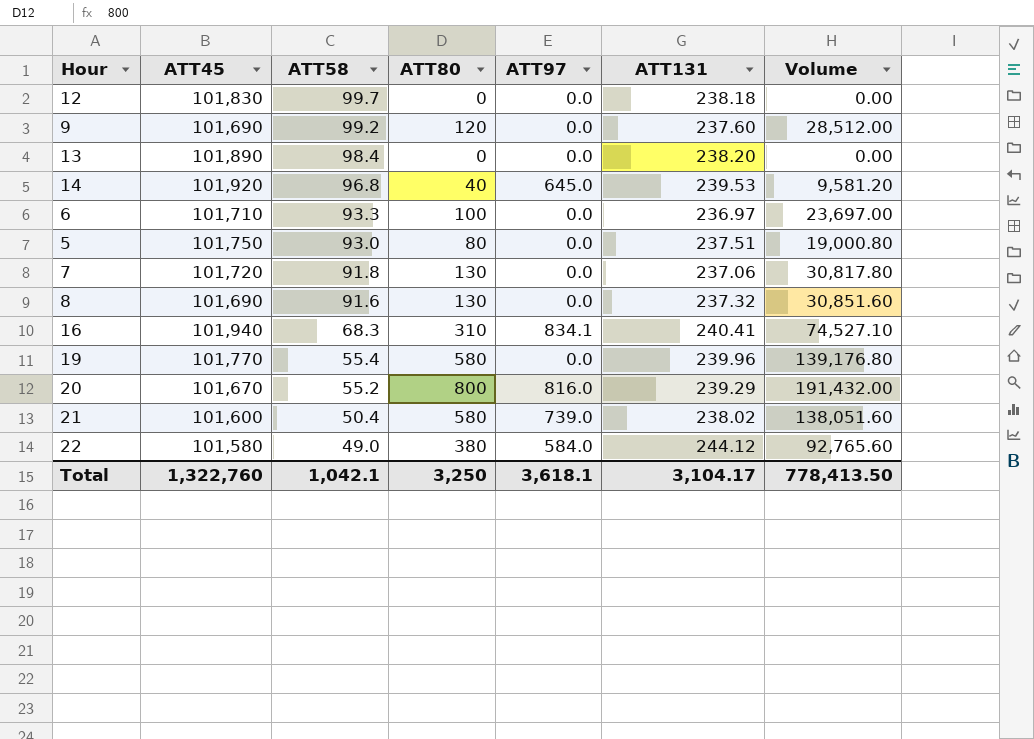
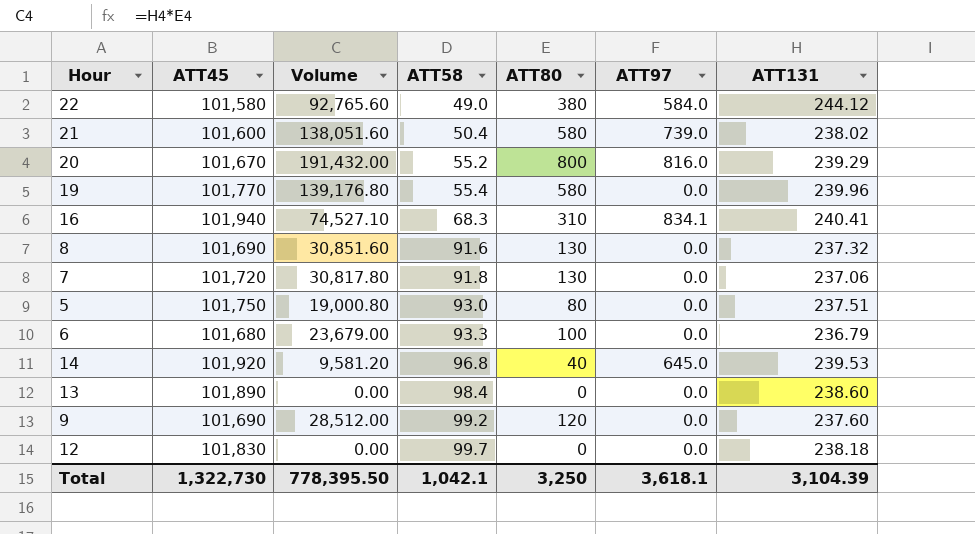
row order: ATT58 descending -> ATT58 ascending
column Volume | position: 7 -> 3
6 | ATT45: 101,710 -> 101,680
6 | Volume: 23,697.00 -> 23,679.00
6 | ATT131: 236.97 -> 236.79
13 | ATT131: 238.20 -> 238.60
Total | ATT45: 1,322,760 -> 1,322,730
Total | Volume: 778,413.50 -> 778,395.50
Total | ATT131: 3,104.17 -> 3,104.39

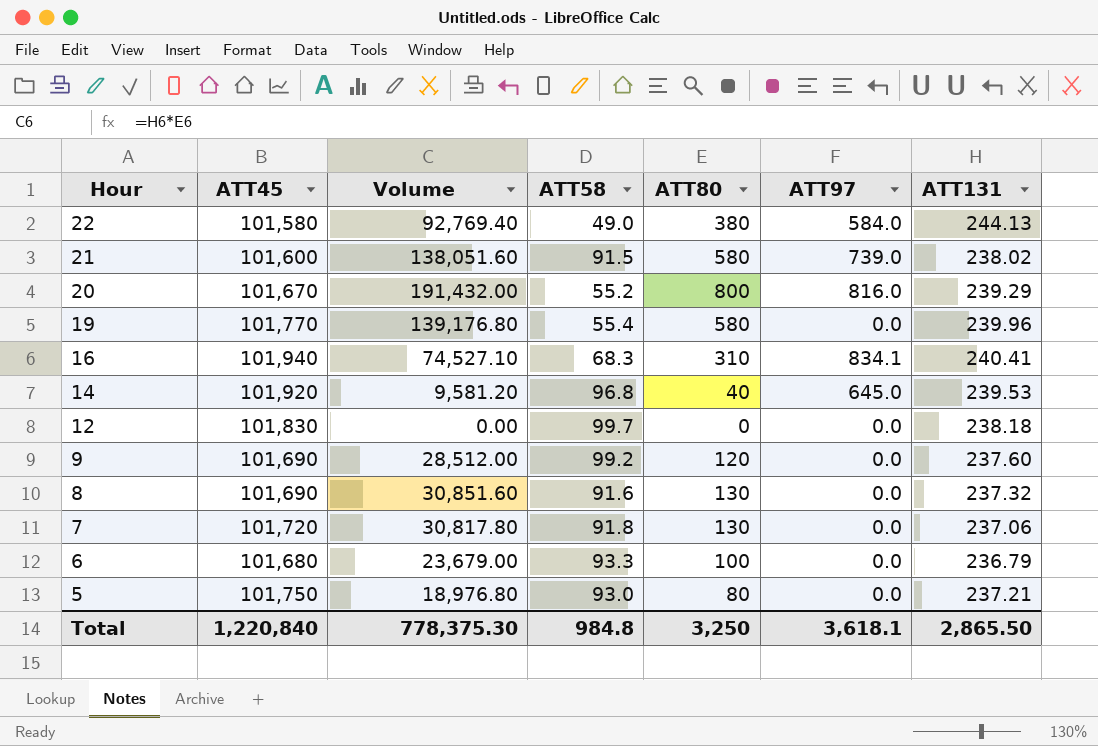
row order: ATT58 ascending -> Hour descending
row 13: 101,890 | 0.00 | 98.4 | 0 | 0.0 | 238.60 -> none
22 | Volume: 92,765.60 -> 92,769.40
22 | ATT131: 244.12 -> 244.13
21 | ATT58: 50.4 -> 91.5
5 | Volume: 19,000.80 -> 18,976.80
5 | ATT131: 237.51 -> 237.21
Total | ATT45: 1,322,730 -> 1,220,840
Total | Volume: 778,395.50 -> 778,375.30
Total | ATT58: 1,042.1 -> 984.8
Total | ATT131: 3,104.39 -> 2,865.50

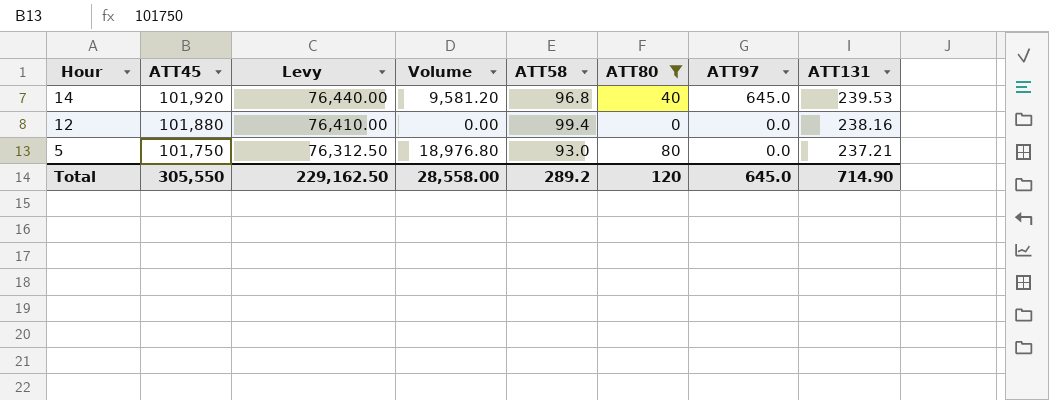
filter: none -> ATT80 <= 80
column Levy | formula: none -> [ATT45] * 0.75
12 | ATT45: 101,830 -> 101,880
12 | ATT58: 99.7 -> 99.4
12 | ATT131: 238.18 -> 238.16
Total | ATT45: 1,220,840 -> 305,550
Total | Volume: 778,375.30 -> 28,558.00
Total | ATT58: 984.8 -> 289.2
Total | ATT80: 3,250 -> 120
Total | ATT97: 3,618.1 -> 645.0
Total | ATT131: 2,865.50 -> 714.90

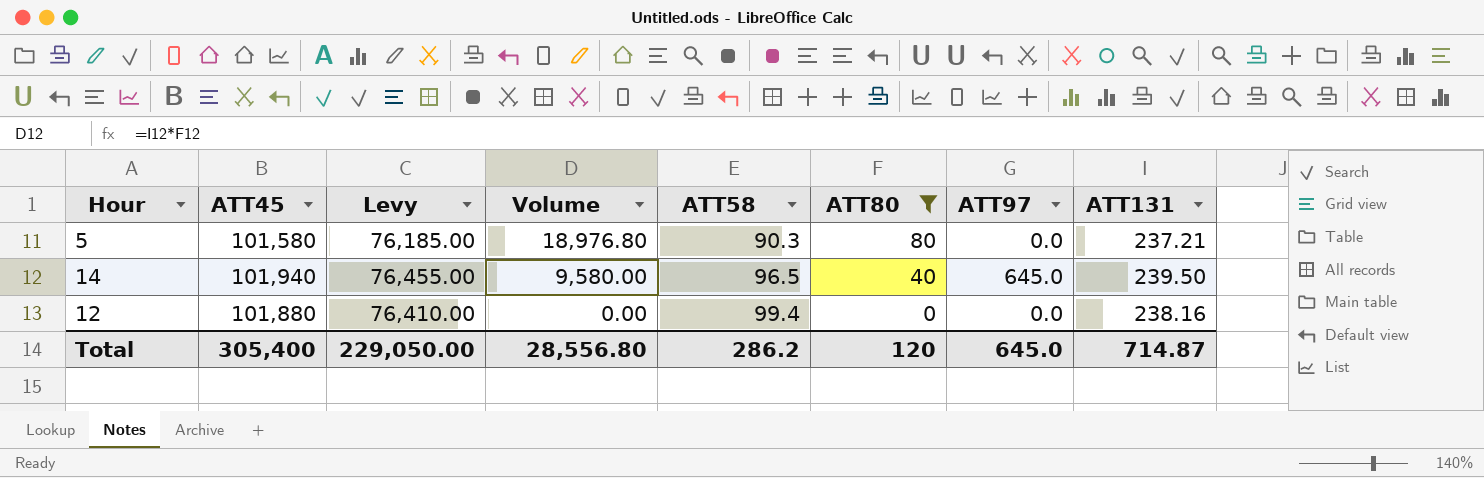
row order: Hour descending -> Volume descending
5 | ATT45: 101,750 -> 101,580
5 | Levy: 76,312.50 -> 76,185.00
5 | ATT58: 93.0 -> 90.3
14 | ATT45: 101,920 -> 101,940
14 | Levy: 76,440.00 -> 76,455.00
14 | Volume: 9,581.20 -> 9,580.00
14 | ATT58: 96.8 -> 96.5
14 | ATT131: 239.53 -> 239.50
Total | ATT45: 305,550 -> 305,400
Total | Levy: 229,162.50 -> 229,050.00
Total | Volume: 28,558.00 -> 28,556.80
Total | ATT58: 289.2 -> 286.2
Total | ATT131: 714.90 -> 714.87

